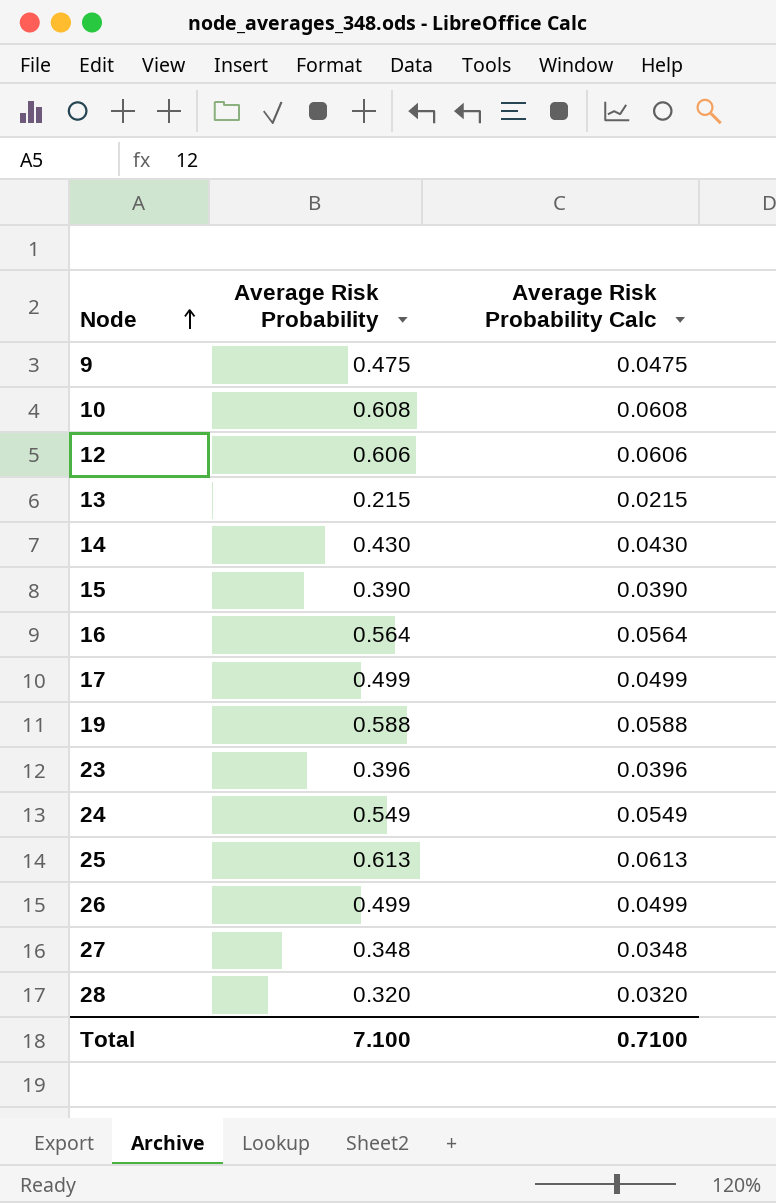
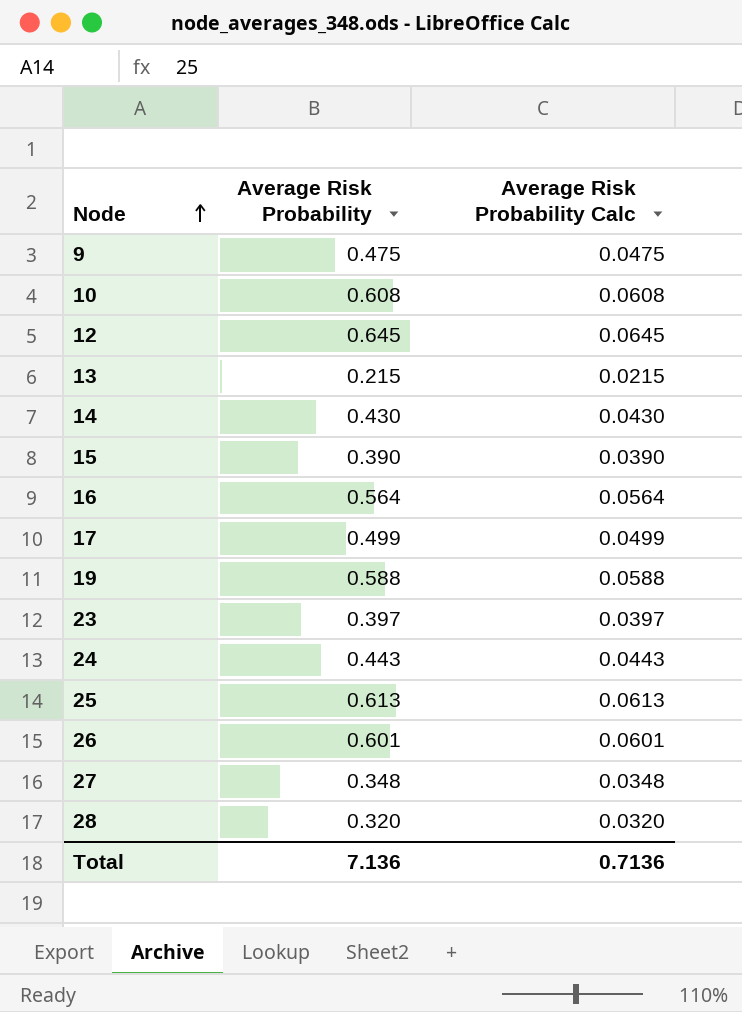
12 | Average Risk Probability: 0.606 -> 0.645
12 | Average Risk Probability Calc: 0.0606 -> 0.0645
23 | Average Risk Probability: 0.396 -> 0.397
23 | Average Risk Probability Calc: 0.0396 -> 0.0397
24 | Average Risk Probability: 0.549 -> 0.443
24 | Average Risk Probability Calc: 0.0549 -> 0.0443
26 | Average Risk Probability: 0.499 -> 0.601
26 | Average Risk Probability Calc: 0.0499 -> 0.0601
Total | Average Risk Probability: 7.100 -> 7.136
Total | Average Risk Probability Calc: 0.7100 -> 0.7136

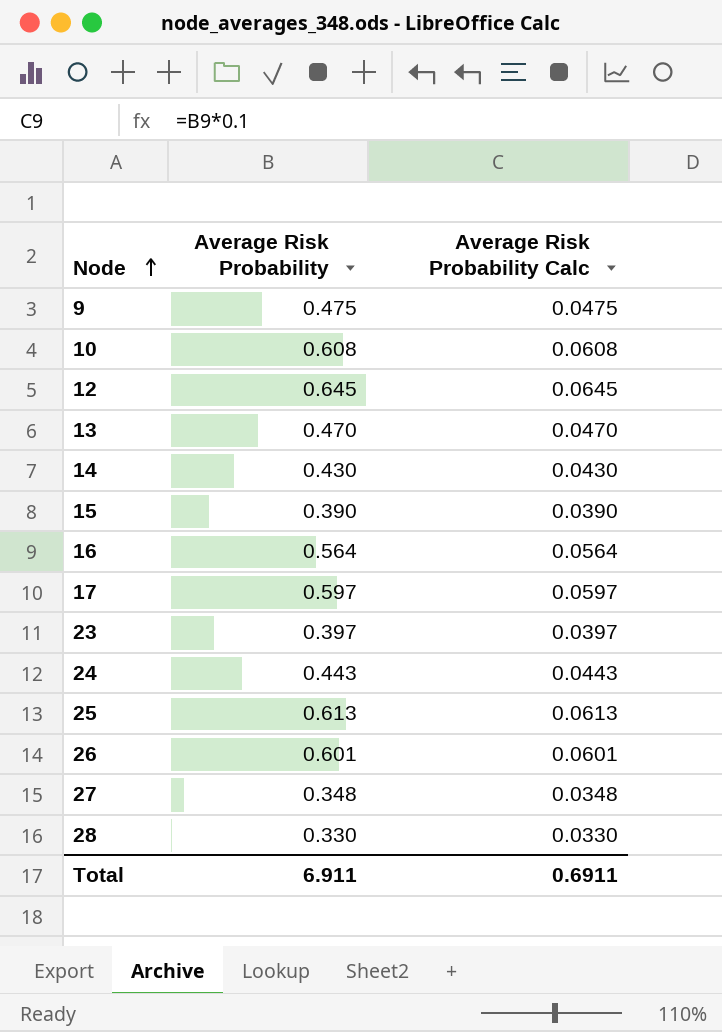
row 19: 0.588 | 0.0588 -> none
13 | Average Risk Probability: 0.215 -> 0.470
13 | Average Risk Probability Calc: 0.0215 -> 0.0470
17 | Average Risk Probability: 0.499 -> 0.597
17 | Average Risk Probability Calc: 0.0499 -> 0.0597
28 | Average Risk Probability: 0.320 -> 0.330
28 | Average Risk Probability Calc: 0.0320 -> 0.0330
Total | Average Risk Probability: 7.136 -> 6.911
Total | Average Risk Probability Calc: 0.7136 -> 0.6911

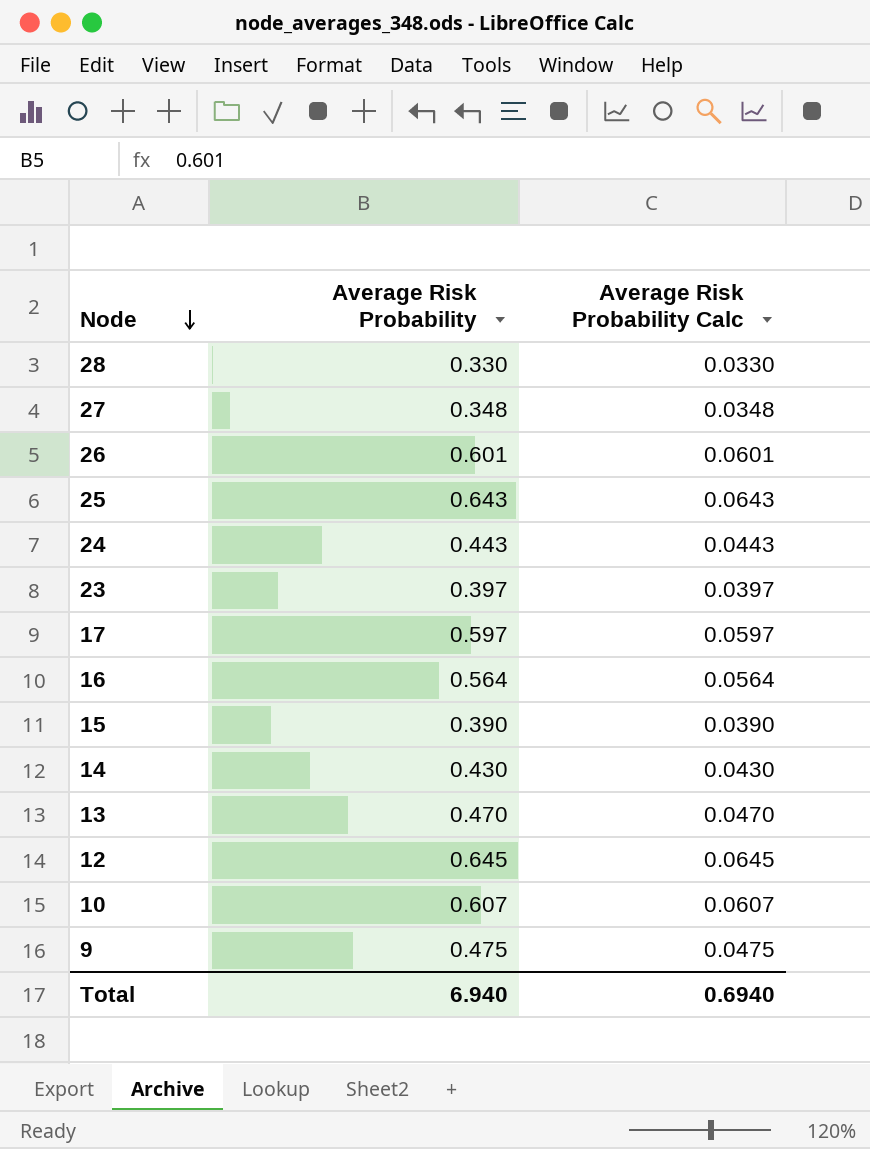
row order: Node ascending -> Node descending
25 | Average Risk Probability: 0.613 -> 0.643
25 | Average Risk Probability Calc: 0.0613 -> 0.0643
10 | Average Risk Probability: 0.608 -> 0.607
10 | Average Risk Probability Calc: 0.0608 -> 0.0607
Total | Average Risk Probability: 6.911 -> 6.940
Total | Average Risk Probability Calc: 0.6911 -> 0.6940

